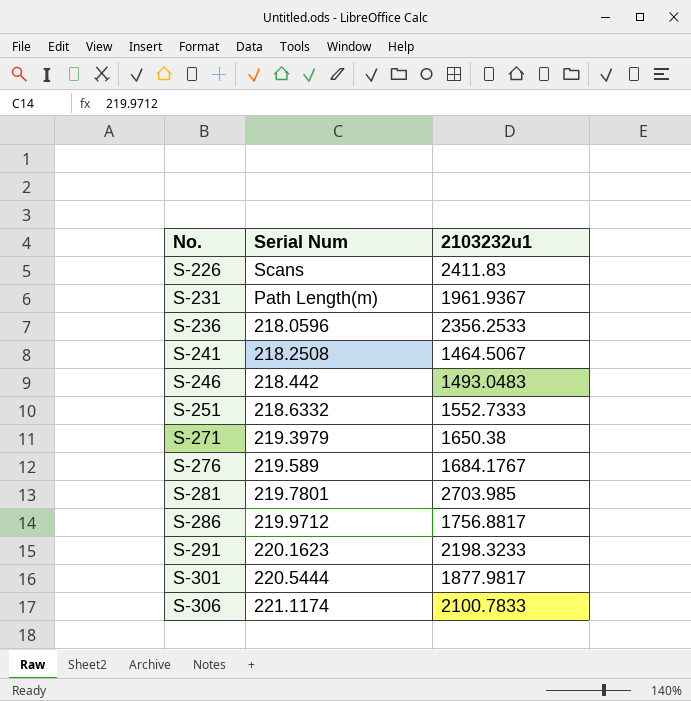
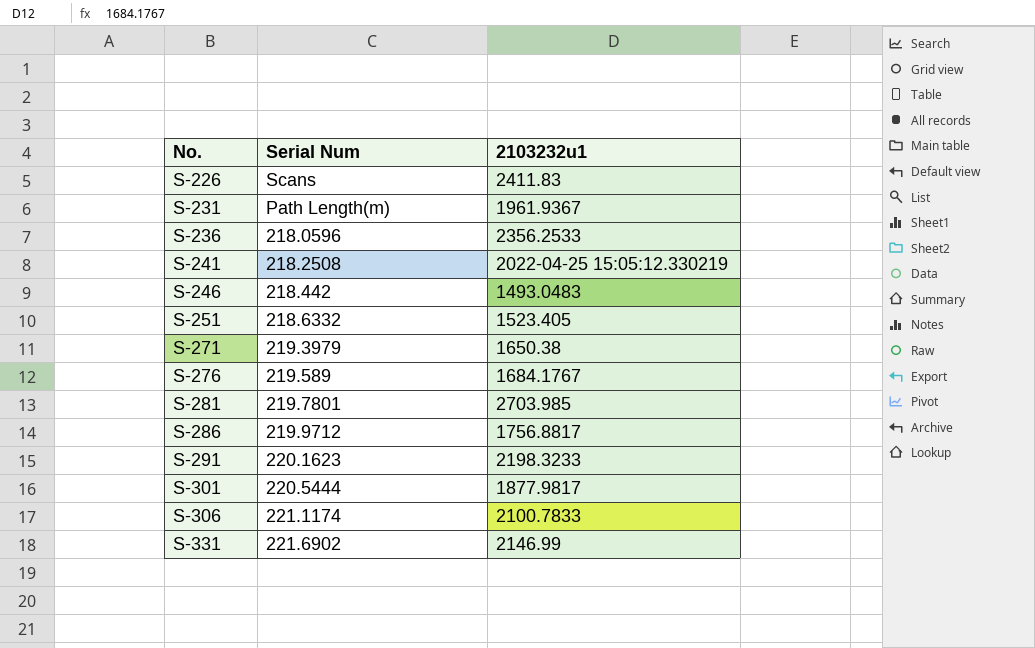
S-241 | 2103232u1: 1464.5067 -> 2022-04-25 15:05:12.330219
S-251 | 2103232u1: 1552.7333 -> 1523.405
row S-331: none -> 221.6902 | 2146.99

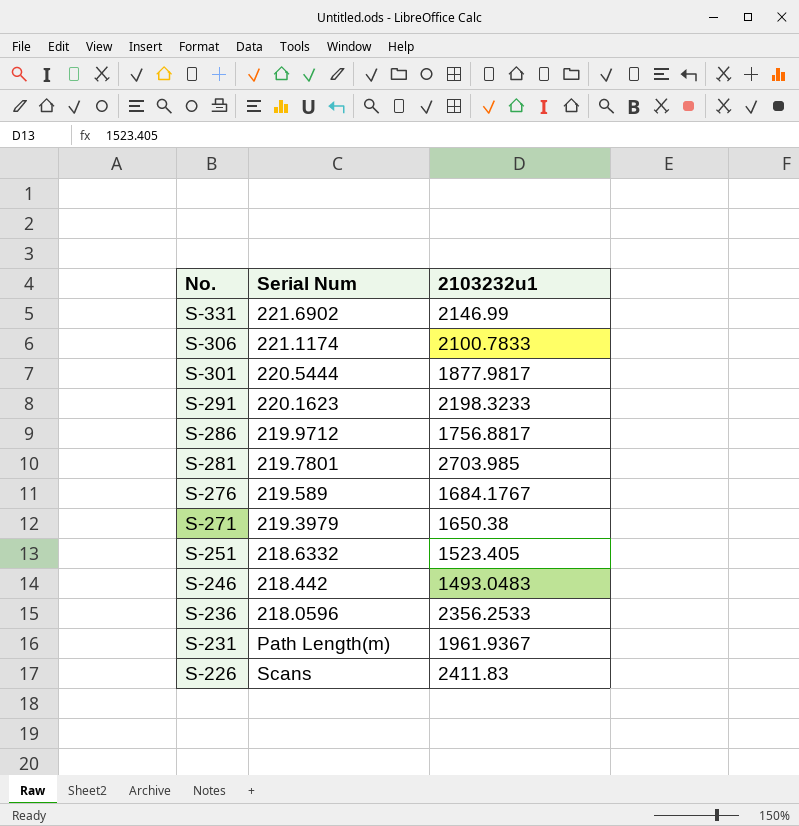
row order: No. ascending -> No. descending
row S-241: 218.2508 | 2022-04-25 15:05:12.330219 -> none

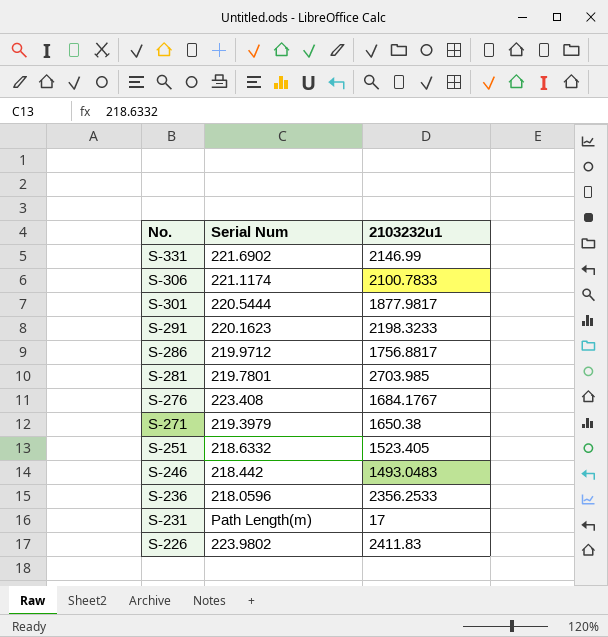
S-276 | Serial Num: 219.589 -> 223.408
S-231 | 2103232u1: 1961.9367 -> 17
S-226 | Serial Num: Scans -> 223.9802

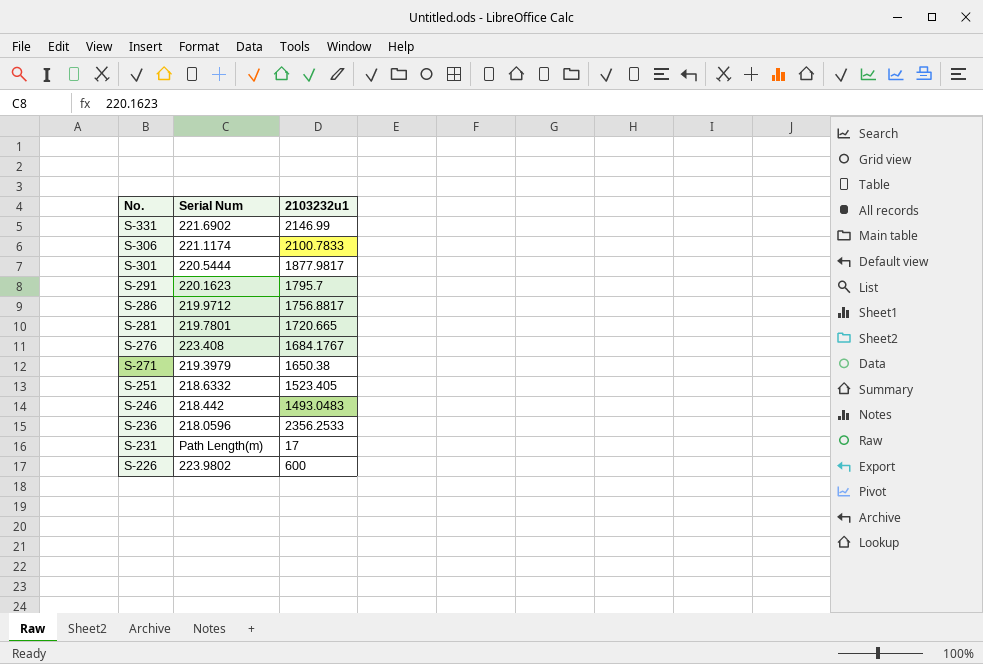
S-291 | 2103232u1: 2198.3233 -> 1795.7
S-281 | 2103232u1: 2703.985 -> 1720.665
S-226 | 2103232u1: 2411.83 -> 600

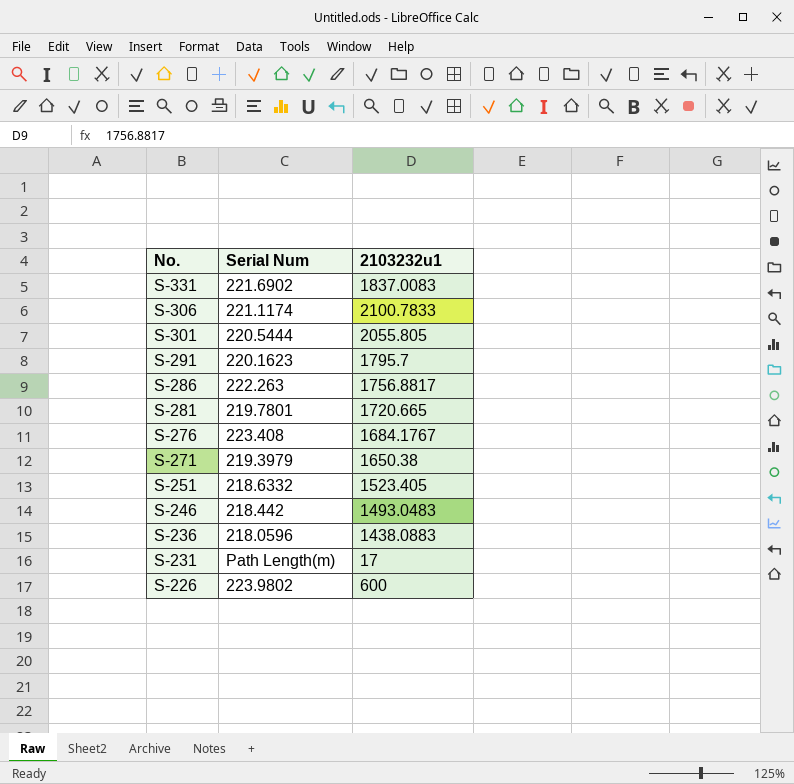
S-331 | 2103232u1: 2146.99 -> 1837.0083
S-301 | 2103232u1: 1877.9817 -> 2055.805
S-286 | Serial Num: 219.9712 -> 222.263
S-236 | 2103232u1: 2356.2533 -> 1438.0883

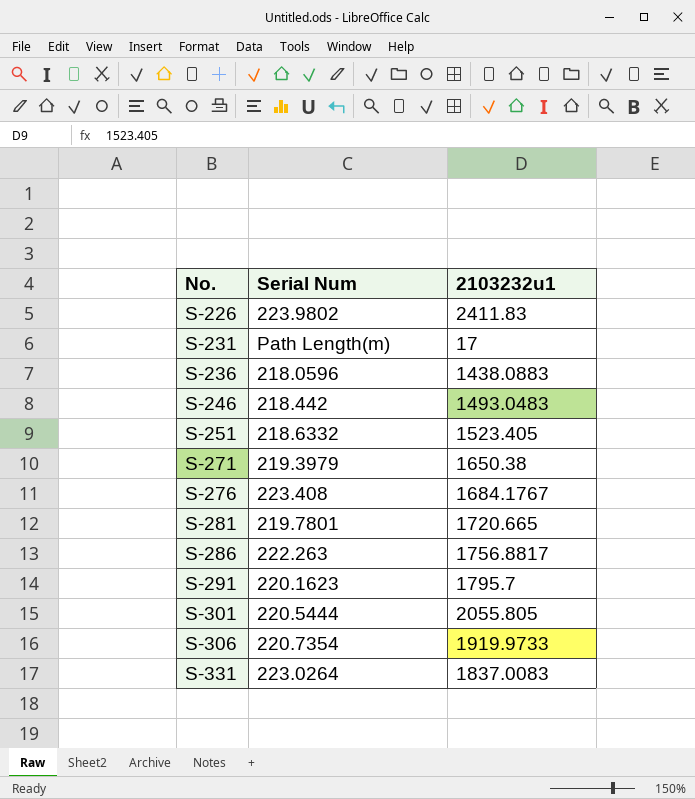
row order: No. descending -> No. ascending
S-226 | 2103232u1: 600 -> 2411.83
S-306 | Serial Num: 221.1174 -> 220.7354
S-306 | 2103232u1: 2100.7833 -> 1919.9733
S-331 | Serial Num: 221.6902 -> 223.0264

